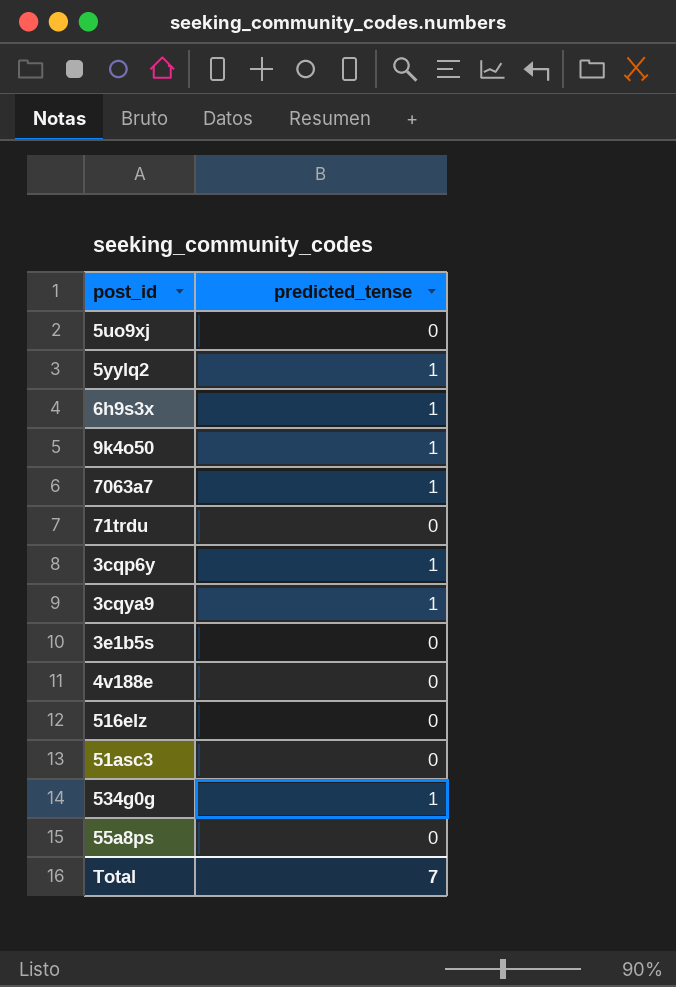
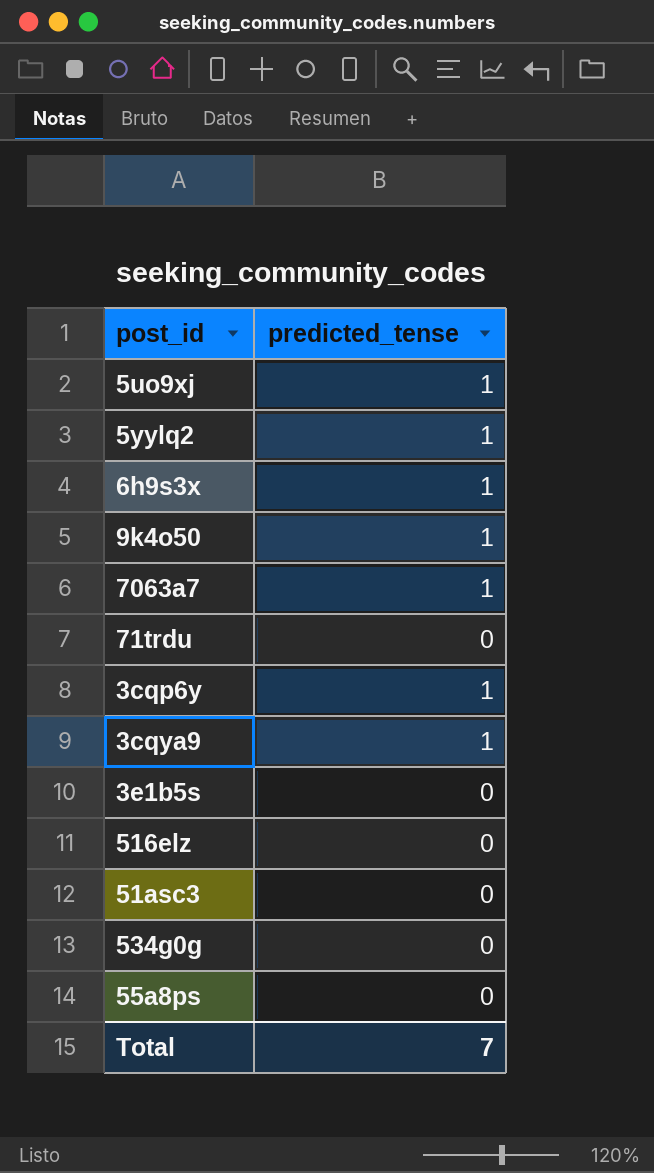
row 4v188e: 0 -> none
5uo9xj | predicted_tense: 0 -> 1
534g0g | predicted_tense: 1 -> 0

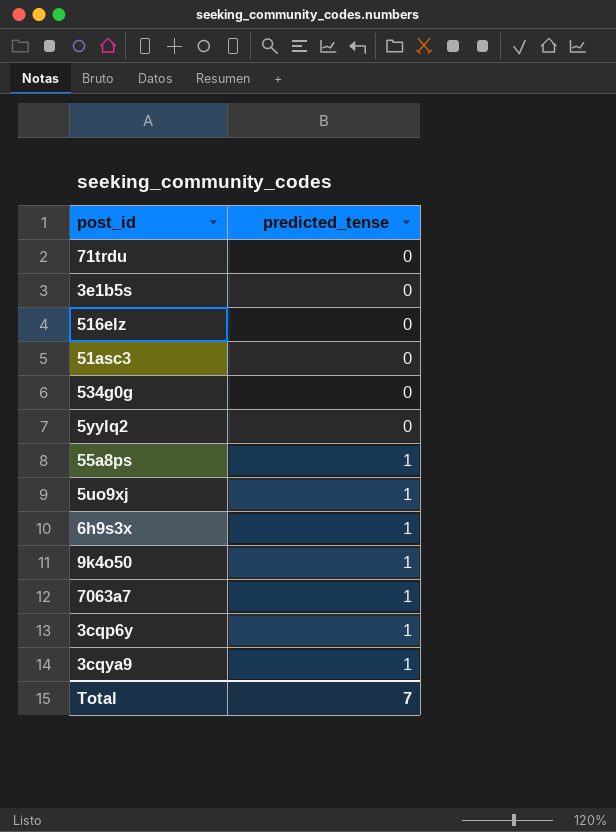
row order: none -> predicted_tense ascending
5yylq2 | predicted_tense: 1 -> 0
55a8ps | predicted_tense: 0 -> 1

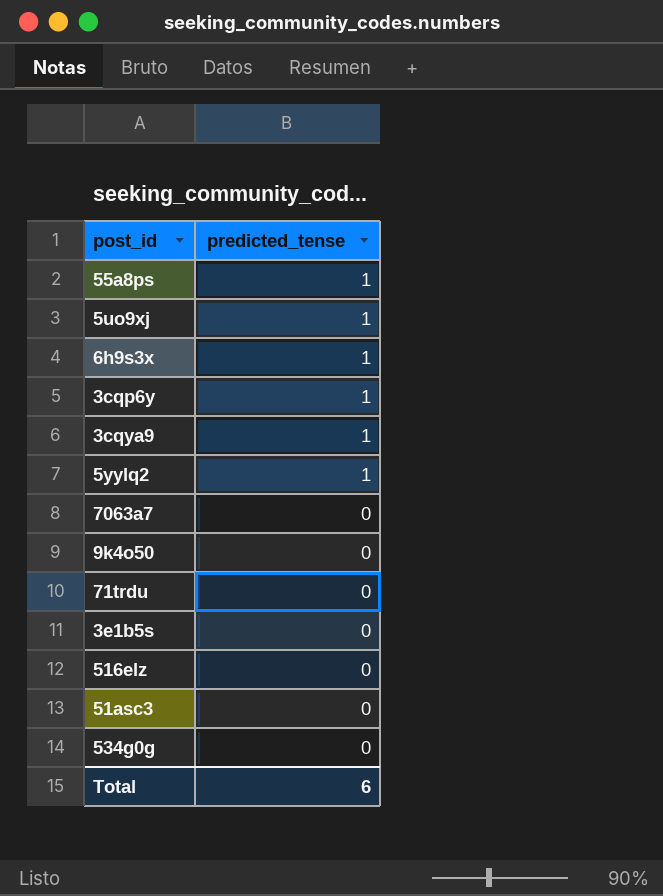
row order: predicted_tense ascending -> predicted_tense descending
5yylq2 | predicted_tense: 0 -> 1
7063a7 | predicted_tense: 1 -> 0
9k4o50 | predicted_tense: 1 -> 0
Total | predicted_tense: 7 -> 6

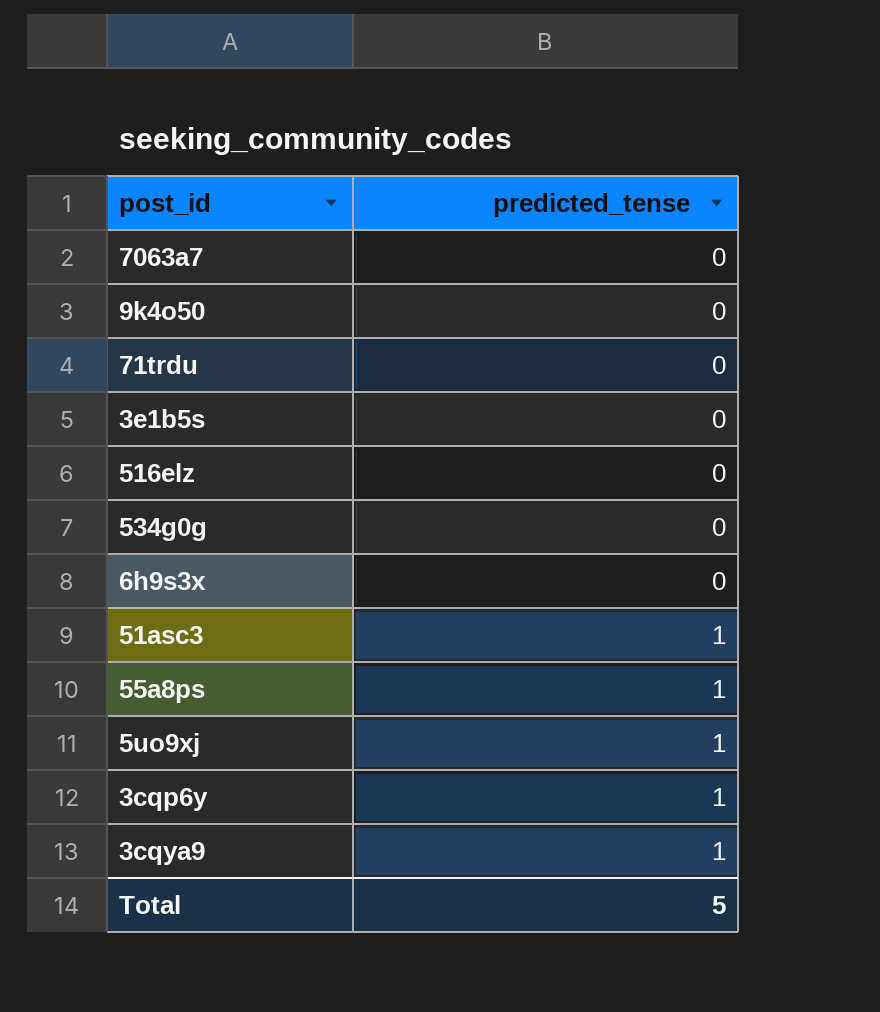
row order: predicted_tense descending -> predicted_tense ascending
row 5yylq2: 1 -> none
6h9s3x | predicted_tense: 1 -> 0
51asc3 | predicted_tense: 0 -> 1
Total | predicted_tense: 6 -> 5

